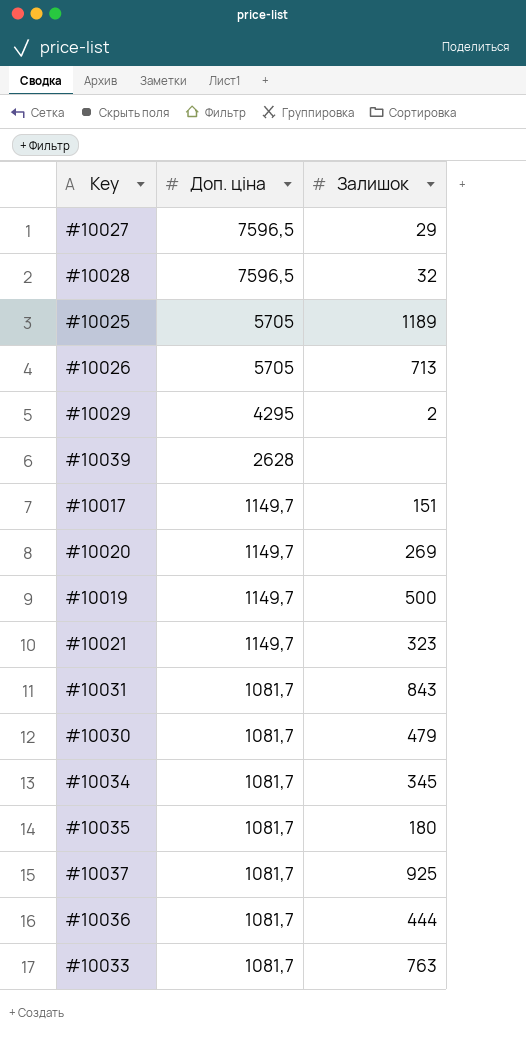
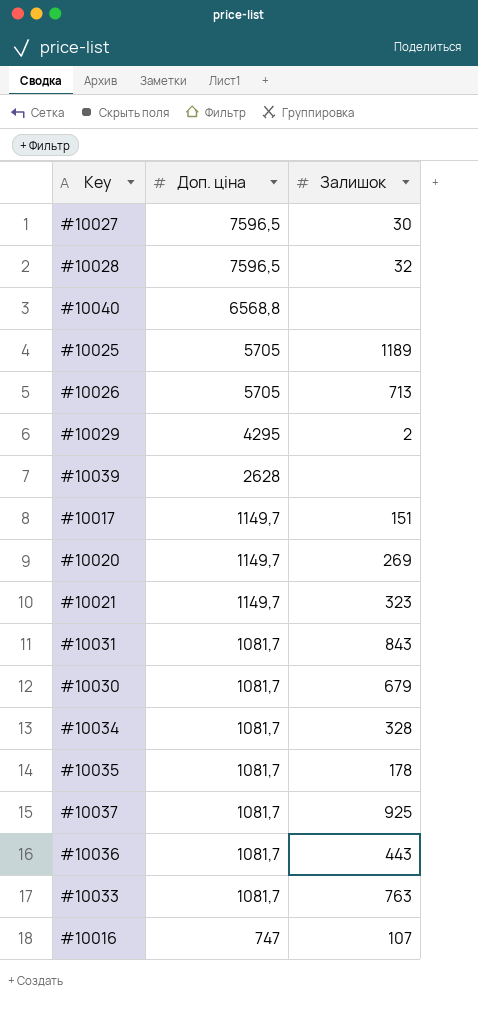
row #10019: 1149,7 | 500 -> none
#10027 | Залишок: 29 -> 30
row #10040: none -> 6568,8 | none
#10030 | Залишок: 479 -> 679
#10034 | Залишок: 345 -> 328
#10035 | Залишок: 180 -> 178
#10036 | Залишок: 444 -> 443
row #10016: none -> 747 | 107

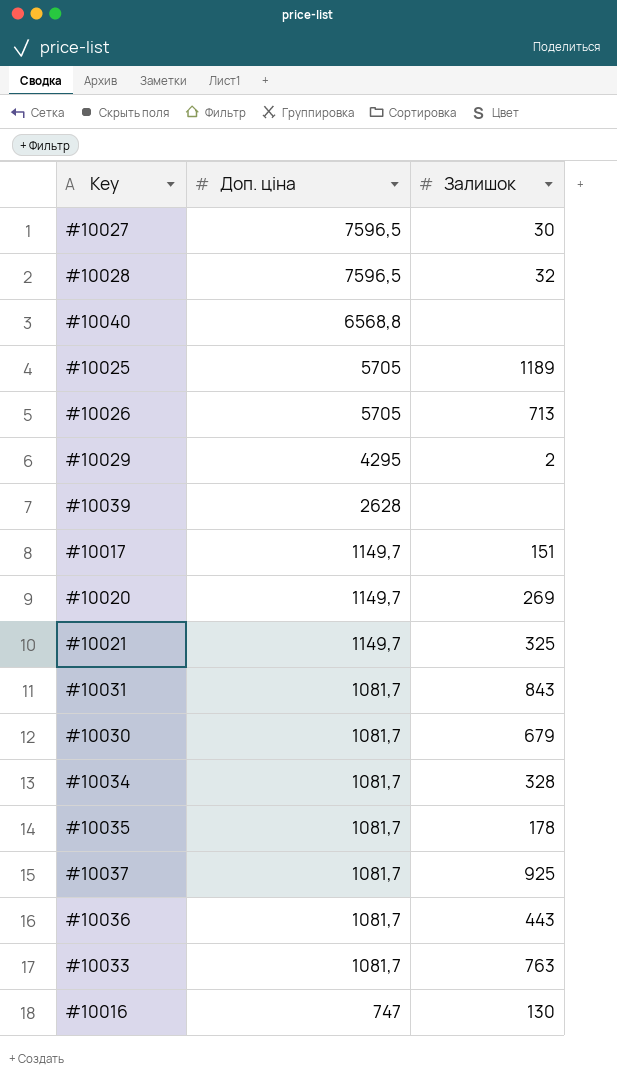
#10021 | Залишок: 323 -> 325
#10016 | Залишок: 107 -> 130

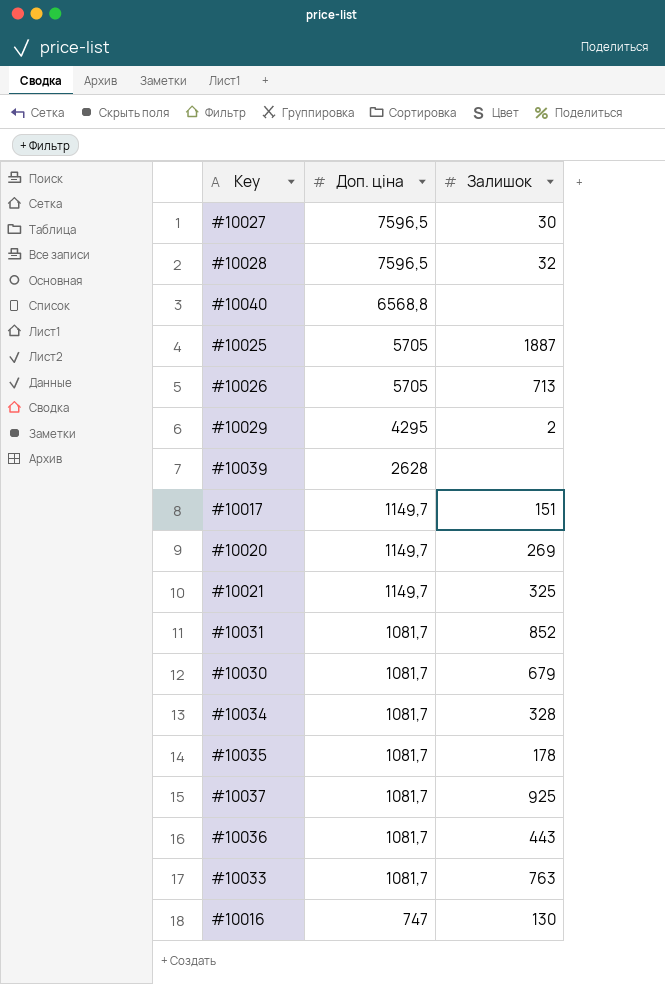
#10025 | Залишок: 1189 -> 1887
#10031 | Залишок: 843 -> 852

